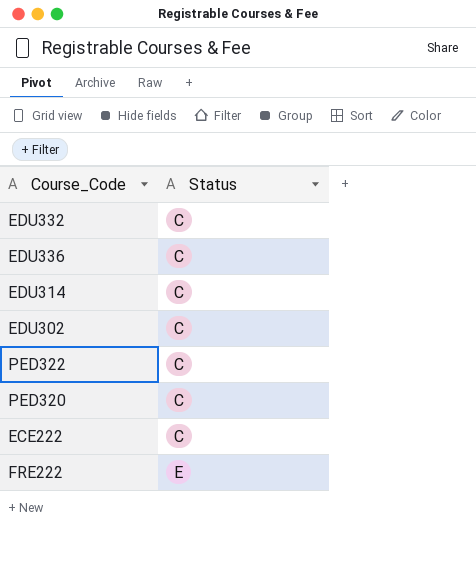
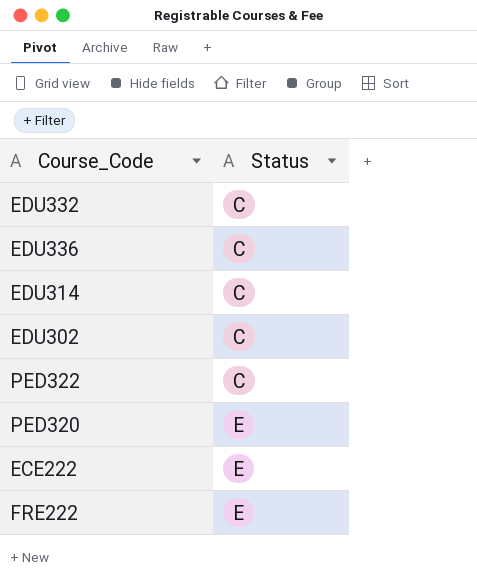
PED320 | Status: C -> E
ECE222 | Status: C -> E

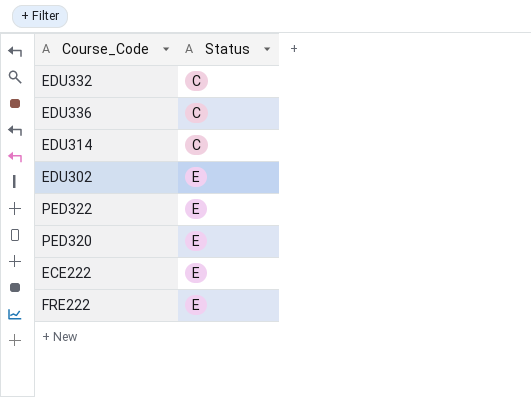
EDU302 | Status: C -> E
PED322 | Status: C -> E

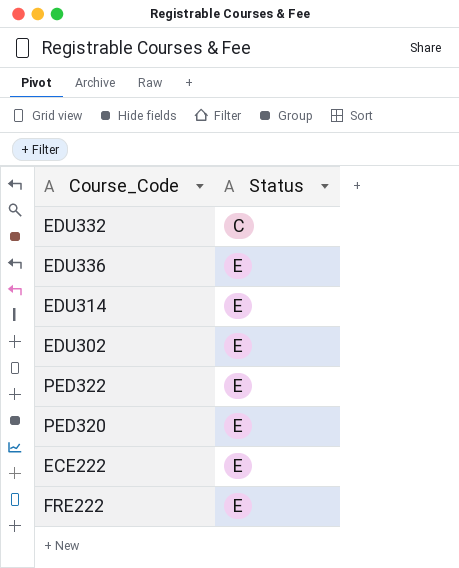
EDU336 | Status: C -> E
EDU314 | Status: C -> E

